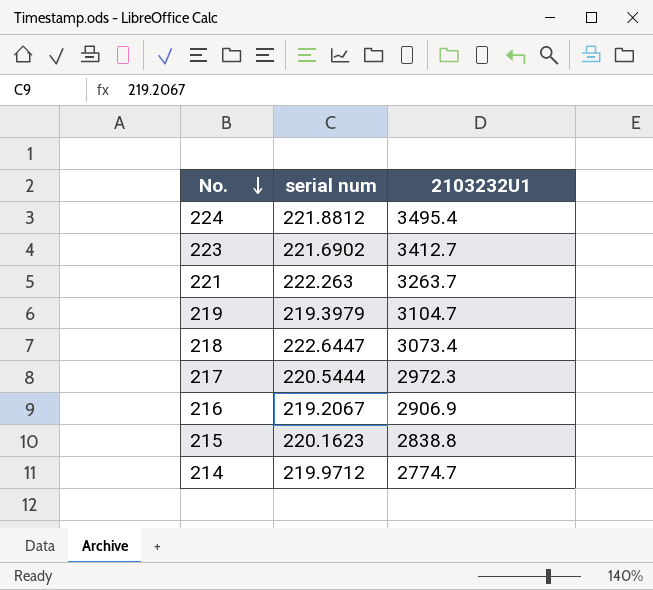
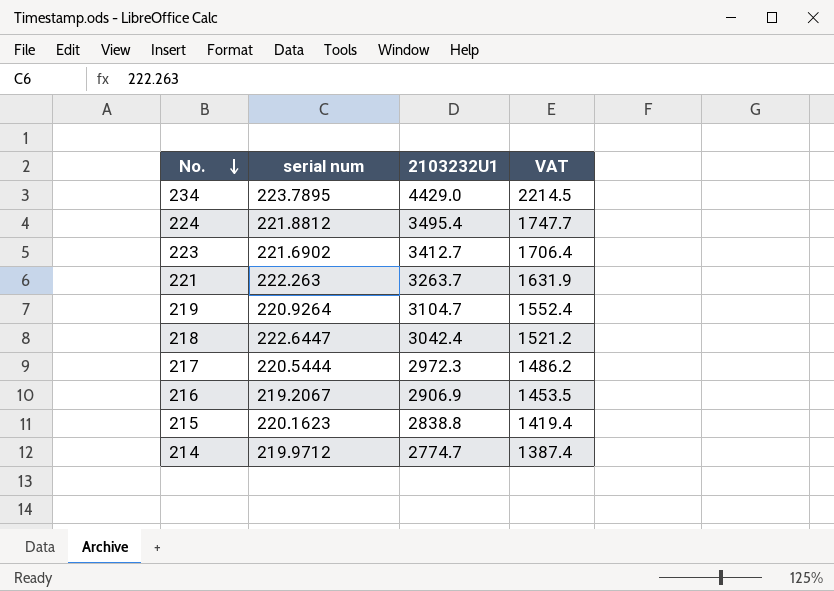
column VAT | formula: none -> [2103232U1] * 0.5
row 234: none -> 223.7895 | 4429.0 | 2214.5
219 | serial num: 219.3979 -> 220.9264
218 | 2103232U1: 3073.4 -> 3042.4

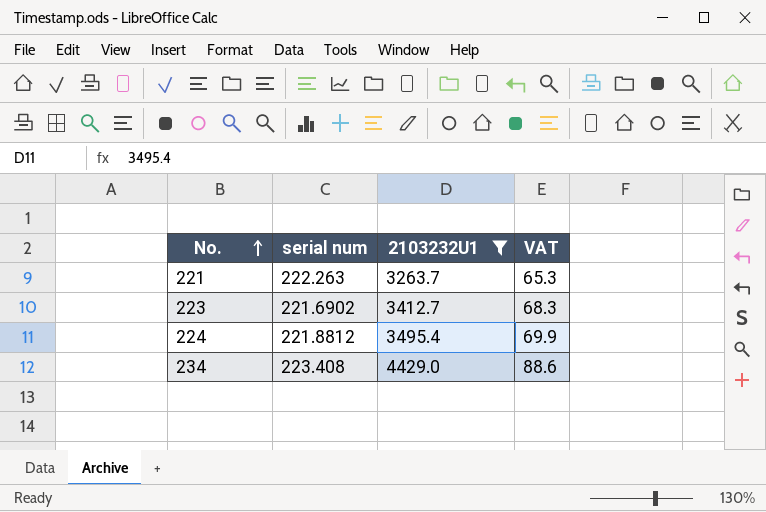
filter: none -> 2103232U1 >= 3263.7
row order: No. descending -> No. ascending
column VAT | formula: [2103232U1] * 0.5 -> [2103232U1] * 0.02
234 | serial num: 223.7895 -> 223.408

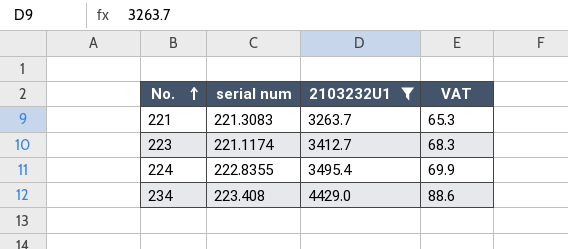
221 | serial num: 222.263 -> 221.3083
223 | serial num: 221.6902 -> 221.1174
224 | serial num: 221.8812 -> 222.8355

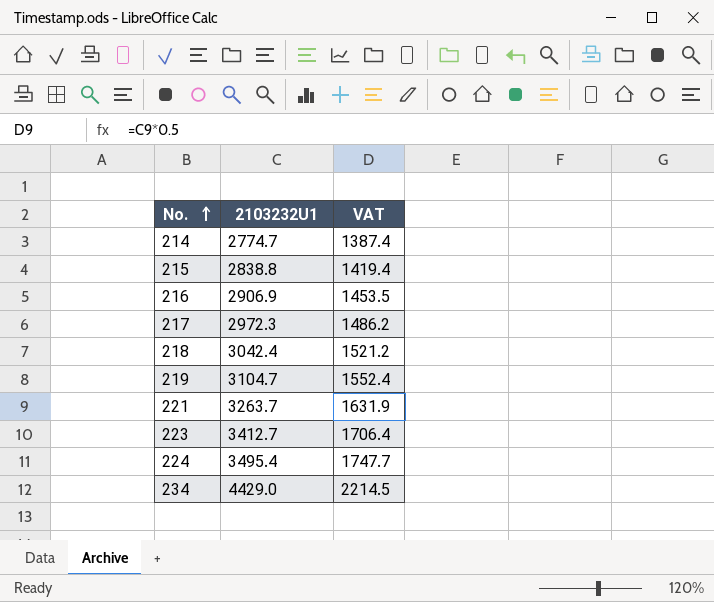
filter: 2103232U1 >= 3263.7 -> none
column serial num | position: 2 -> none
column VAT | formula: [2103232U1] * 0.02 -> [2103232U1] * 0.5

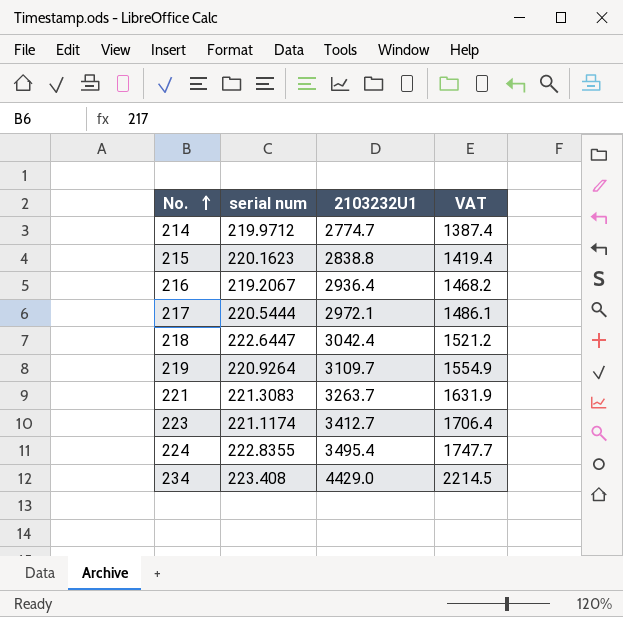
column serial num | position: none -> 2
216 | 2103232U1: 2906.9 -> 2936.4
216 | VAT: 1453.5 -> 1468.2
217 | 2103232U1: 2972.3 -> 2972.1
217 | VAT: 1486.2 -> 1486.1
219 | 2103232U1: 3104.7 -> 3109.7
219 | VAT: 1552.4 -> 1554.9

